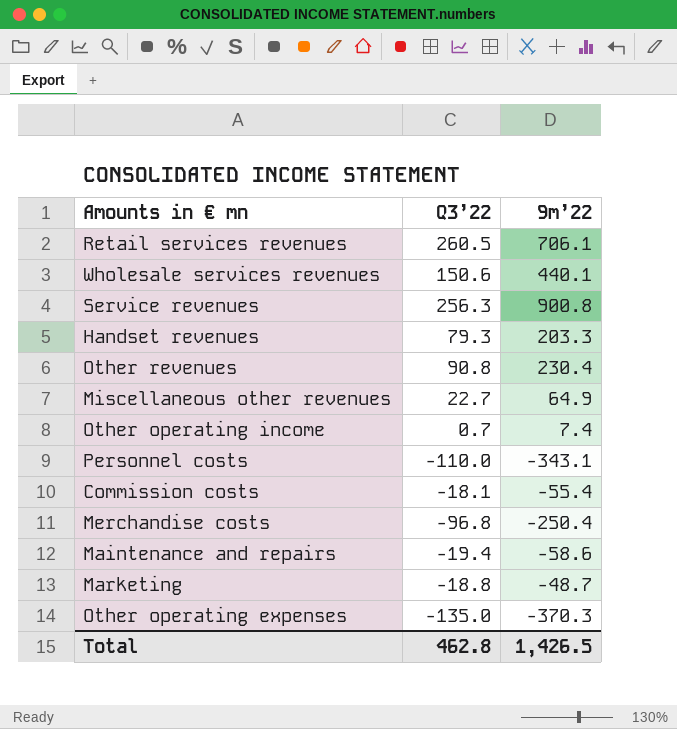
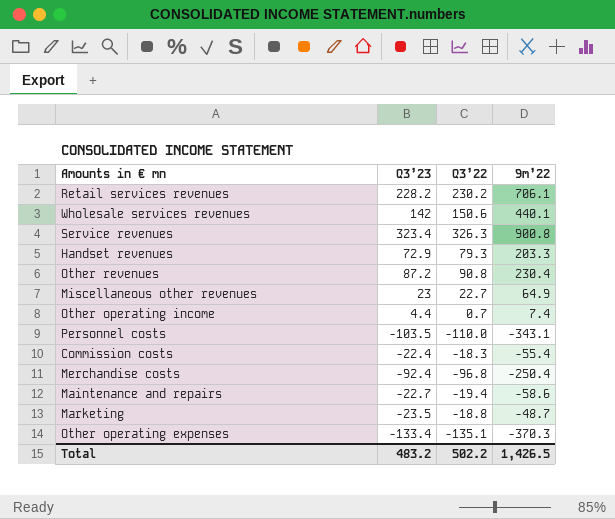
column Q3’23 | position: none -> 2
Retail services revenues | Q3’22: 260.5 -> 230.2
Service revenues | Q3’22: 256.3 -> 326.3
Commission costs | Q3’22: -18.1 -> -18.3
Other operating expenses | Q3’22: -135.0 -> -135.1
Total | Q3’22: 462.8 -> 502.2

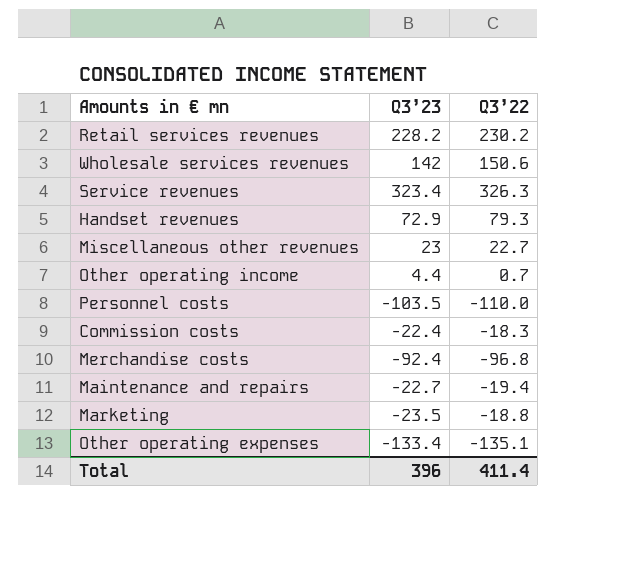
column 9m’22 | position: 4 -> none
row Other revenues: 87.2 | 90.8 | 230.4 -> none
Total | Q3’23: 483.2 -> 396
Total | Q3’22: 502.2 -> 411.4

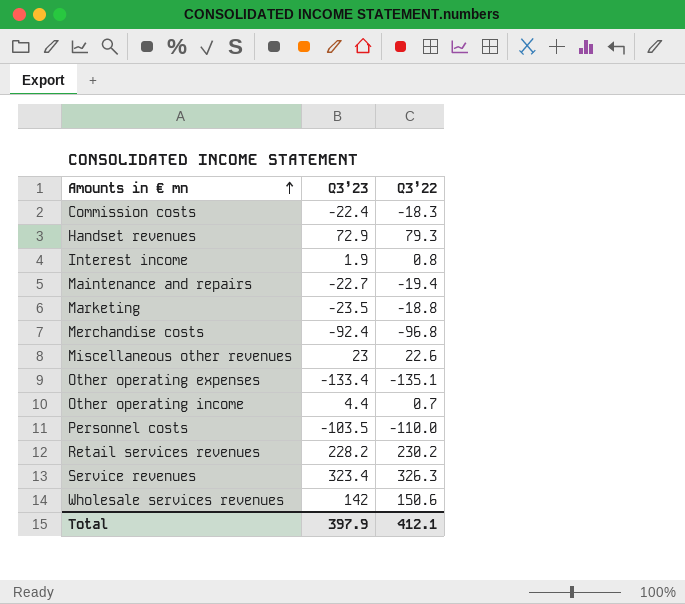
row order: none -> Amounts in € mn ascending
row Interest income: none -> 1.9 | 0.8
Miscellaneous other revenues | Q3’22: 22.7 -> 22.6
Total | Q3’23: 396 -> 397.9
Total | Q3’22: 411.4 -> 412.1

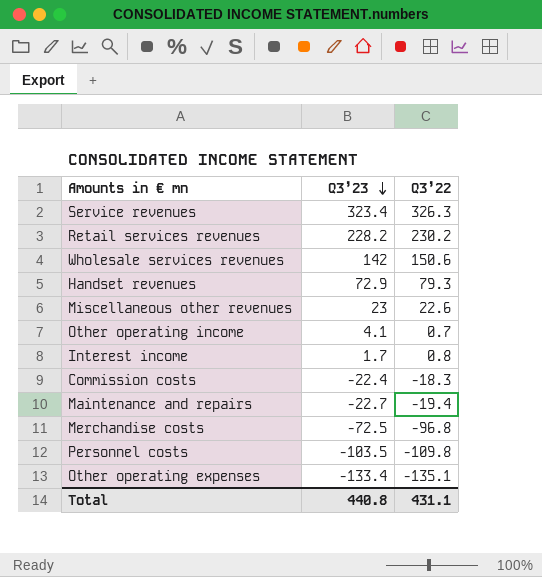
row order: Amounts in € mn ascending -> Q3’23 descending
row Marketing: -23.5 | -18.8 -> none
Other operating income | Q3’23: 4.4 -> 4.1
Interest income | Q3’23: 1.9 -> 1.7
Merchandise costs | Q3’23: -92.4 -> -72.5
Personnel costs | Q3’22: -110.0 -> -109.8
Total | Q3’23: 397.9 -> 440.8
Total | Q3’22: 412.1 -> 431.1

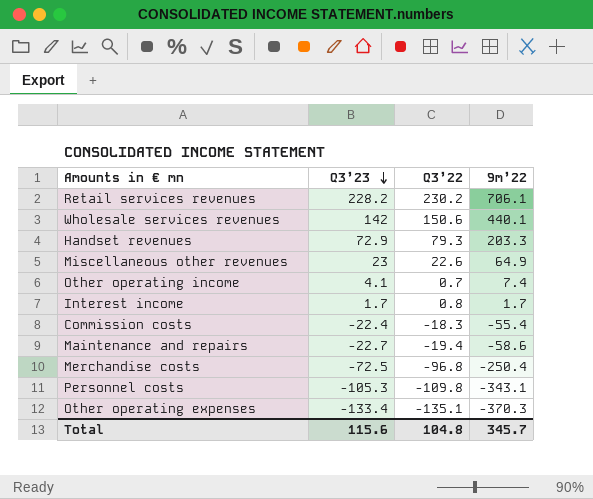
column 9m’22 | position: none -> 4
row Service revenues: 323.4 | 326.3 -> none
Personnel costs | Q3’23: -103.5 -> -105.3
Total | Q3’23: 440.8 -> 115.6
Total | Q3’22: 431.1 -> 104.8

